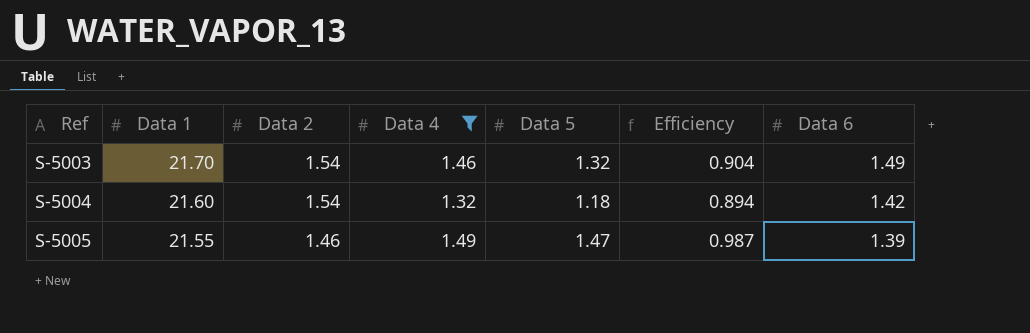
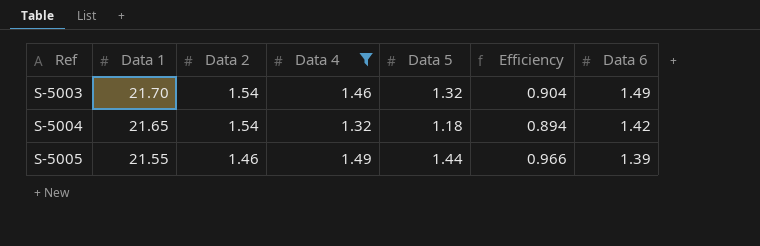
S-5004 | Data 1: 21.60 -> 21.65
S-5005 | Data 5: 1.47 -> 1.44
S-5005 | Efficiency: 0.987 -> 0.966

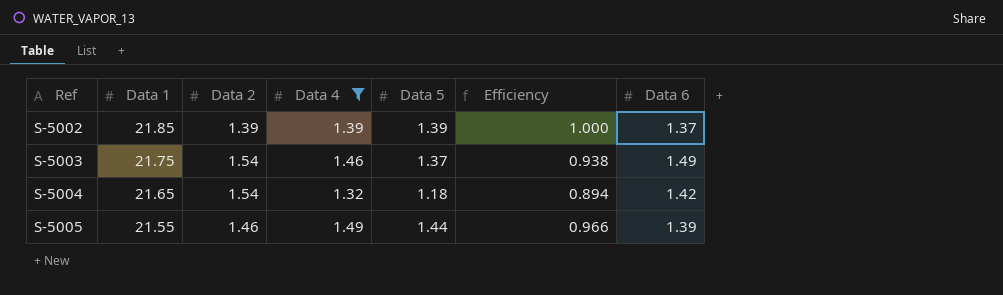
row S-5002: none -> 21.85 | 1.39 | 1.39 | 1.39 | 1.000 | 1.37
S-5003 | Data 1: 21.70 -> 21.75
S-5003 | Data 5: 1.32 -> 1.37
S-5003 | Efficiency: 0.904 -> 0.938

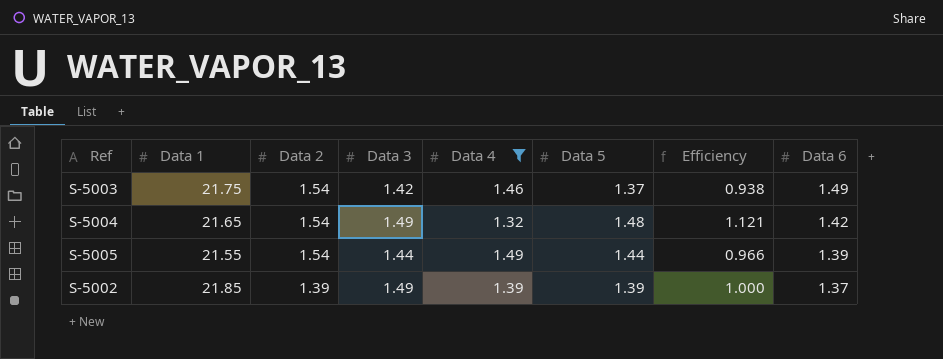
row order: Ref ascending -> Data 2 descending
column Data 3 | position: none -> 4
S-5004 | Data 5: 1.18 -> 1.48
S-5004 | Efficiency: 0.894 -> 1.121
S-5005 | Data 2: 1.46 -> 1.54

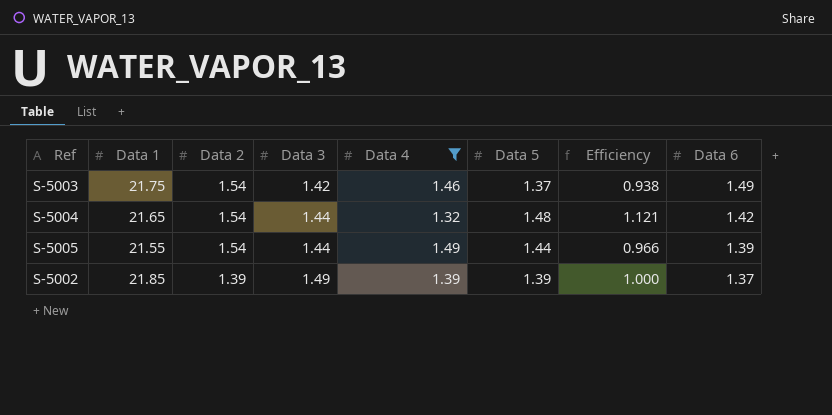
S-5004 | Data 3: 1.49 -> 1.44

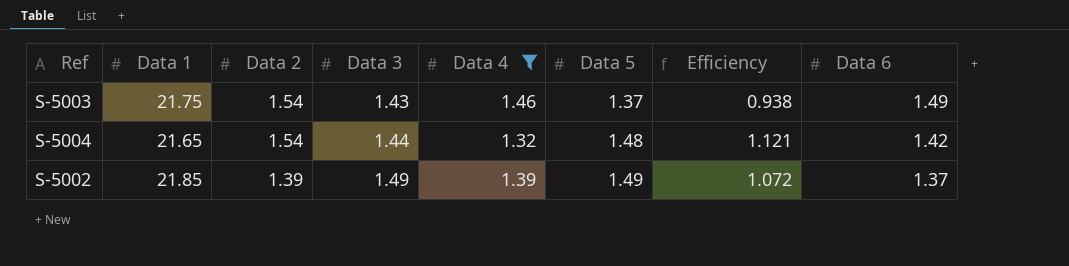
row S-5005: 21.55 | 1.54 | 1.44 | 1.49 | 1.44 | 0.966 | 1.39 -> none
S-5003 | Data 3: 1.42 -> 1.43
S-5002 | Data 5: 1.39 -> 1.49
S-5002 | Efficiency: 1.000 -> 1.072

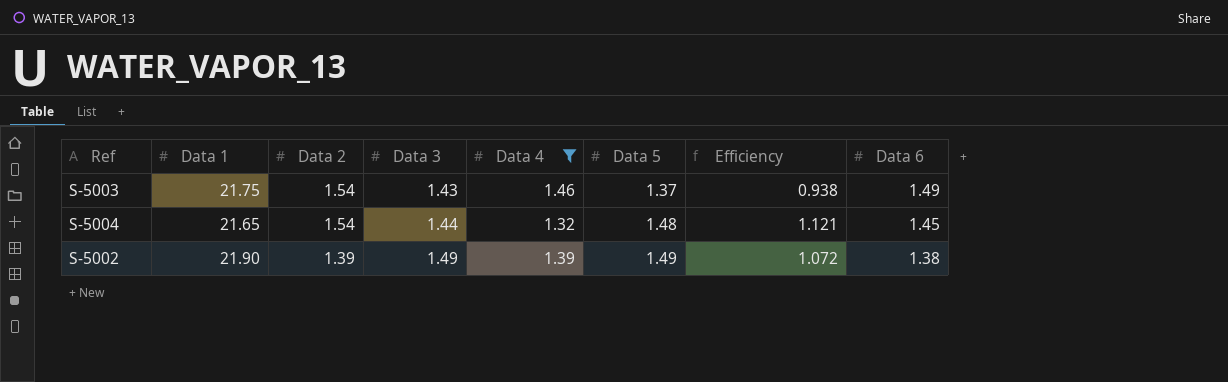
S-5004 | Data 6: 1.42 -> 1.45
S-5002 | Data 1: 21.85 -> 21.90
S-5002 | Data 6: 1.37 -> 1.38

